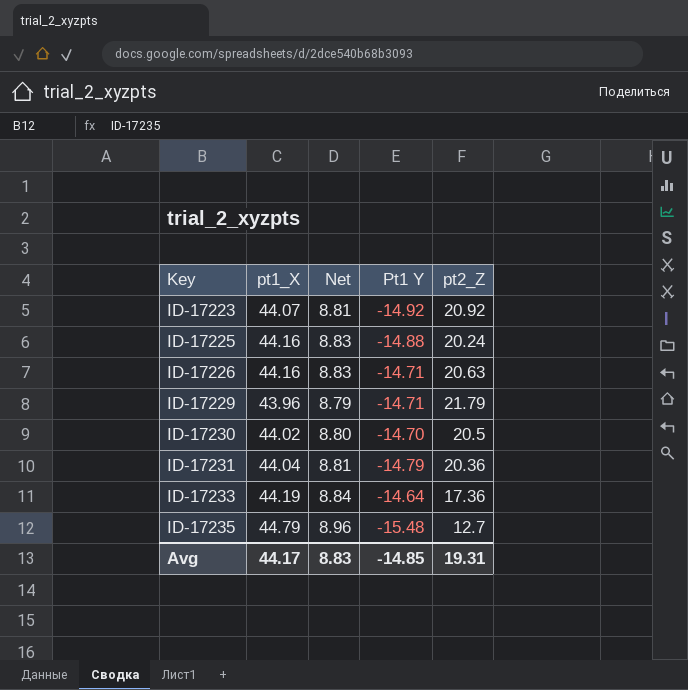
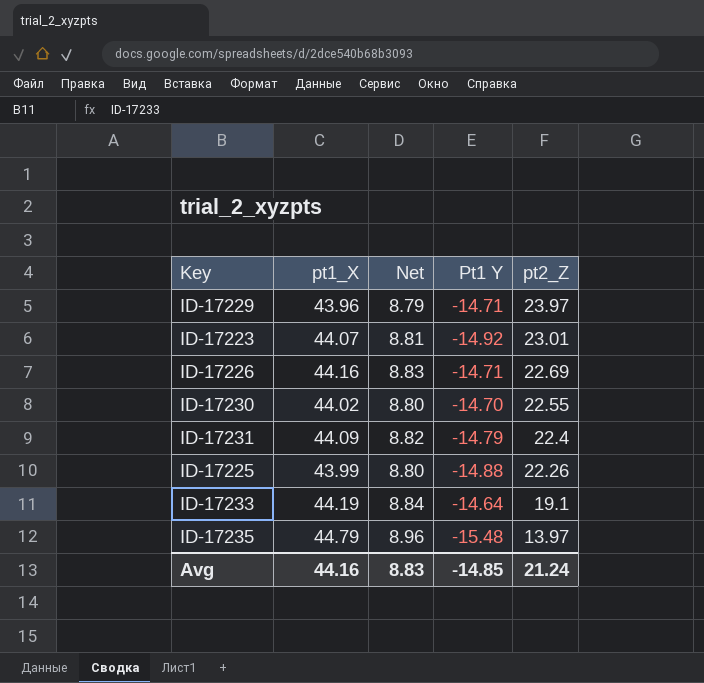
row order: Key ascending -> pt2_Z descending
ID-17229 | pt2_Z: 21.79 -> 23.97
ID-17223 | pt2_Z: 20.92 -> 23.01
ID-17226 | pt2_Z: 20.63 -> 22.69
ID-17230 | pt2_Z: 20.5 -> 22.55
ID-17231 | pt1_X: 44.04 -> 44.09
ID-17231 | Net: 8.81 -> 8.82
ID-17231 | pt2_Z: 20.36 -> 22.4
ID-17225 | pt1_X: 44.16 -> 43.99
ID-17225 | Net: 8.83 -> 8.80
ID-17225 | pt2_Z: 20.24 -> 22.26
ID-17233 | pt2_Z: 17.36 -> 19.1
ID-17235 | pt2_Z: 12.7 -> 13.97
Avg | pt1_X: 44.17 -> 44.16
Avg | pt2_Z: 19.31 -> 21.24

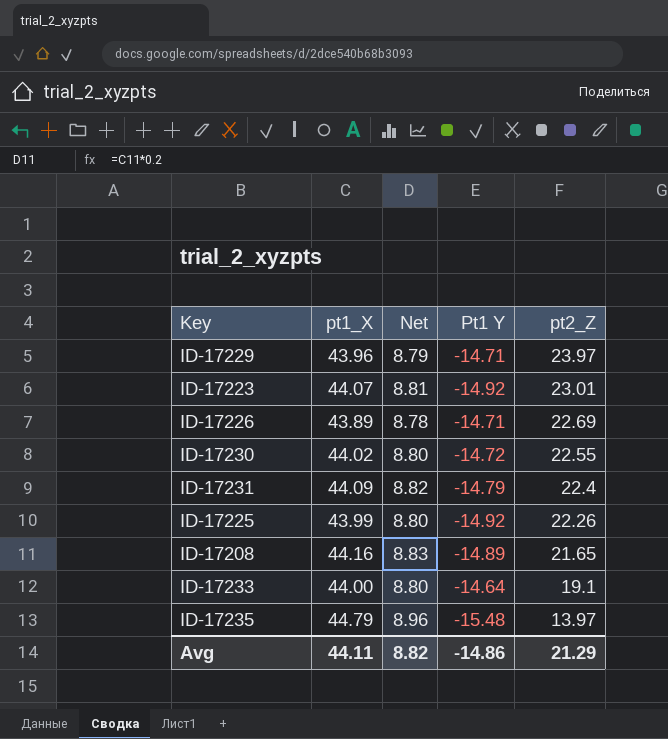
ID-17226 | pt1_X: 44.16 -> 43.89
ID-17226 | Net: 8.83 -> 8.78
ID-17230 | Pt1 Y: -14.70 -> -14.72
ID-17225 | Pt1 Y: -14.88 -> -14.92
row ID-17208: none -> 44.16 | 8.83 | -14.89 | 21.65
ID-17233 | pt1_X: 44.19 -> 44.00
ID-17233 | Net: 8.84 -> 8.80
Avg | pt1_X: 44.16 -> 44.11
Avg | Net: 8.83 -> 8.82
Avg | Pt1 Y: -14.85 -> -14.86
Avg | pt2_Z: 21.24 -> 21.29

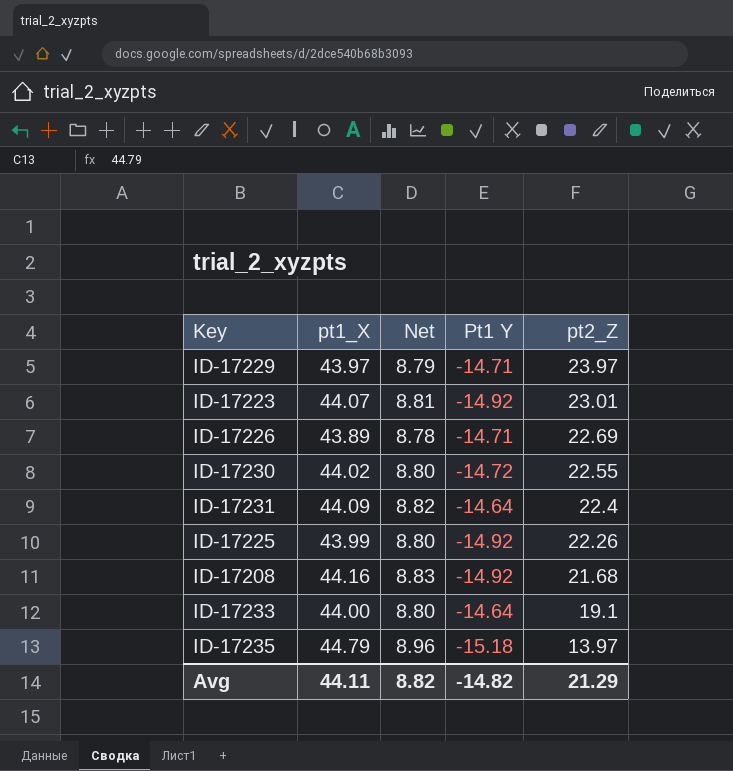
ID-17229 | pt1_X: 43.96 -> 43.97
ID-17231 | Pt1 Y: -14.79 -> -14.64
ID-17208 | Pt1 Y: -14.89 -> -14.92
ID-17208 | pt2_Z: 21.65 -> 21.68
ID-17235 | Pt1 Y: -15.48 -> -15.18
Avg | Pt1 Y: -14.86 -> -14.82

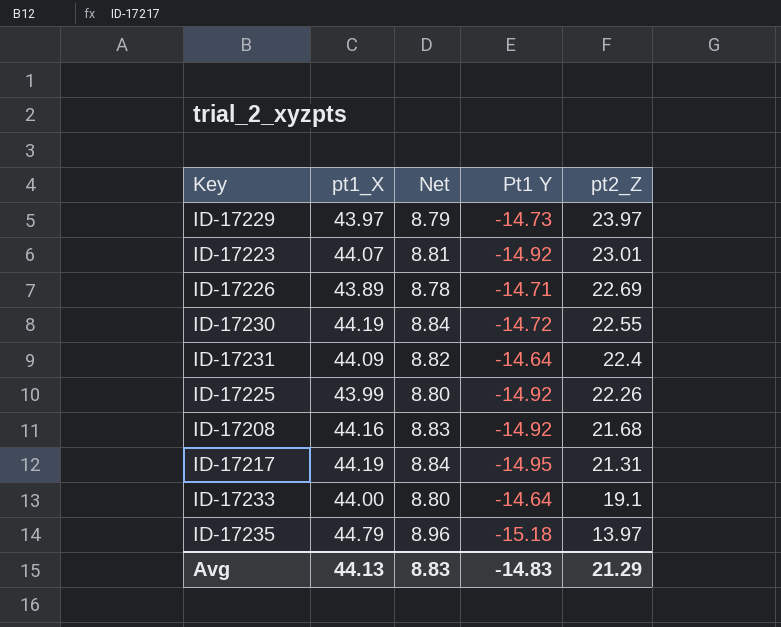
ID-17229 | Pt1 Y: -14.71 -> -14.73
ID-17230 | pt1_X: 44.02 -> 44.19
ID-17230 | Net: 8.80 -> 8.84
row ID-17217: none -> 44.19 | 8.84 | -14.95 | 21.31
Avg | pt1_X: 44.11 -> 44.13
Avg | Net: 8.82 -> 8.83
Avg | Pt1 Y: -14.82 -> -14.83

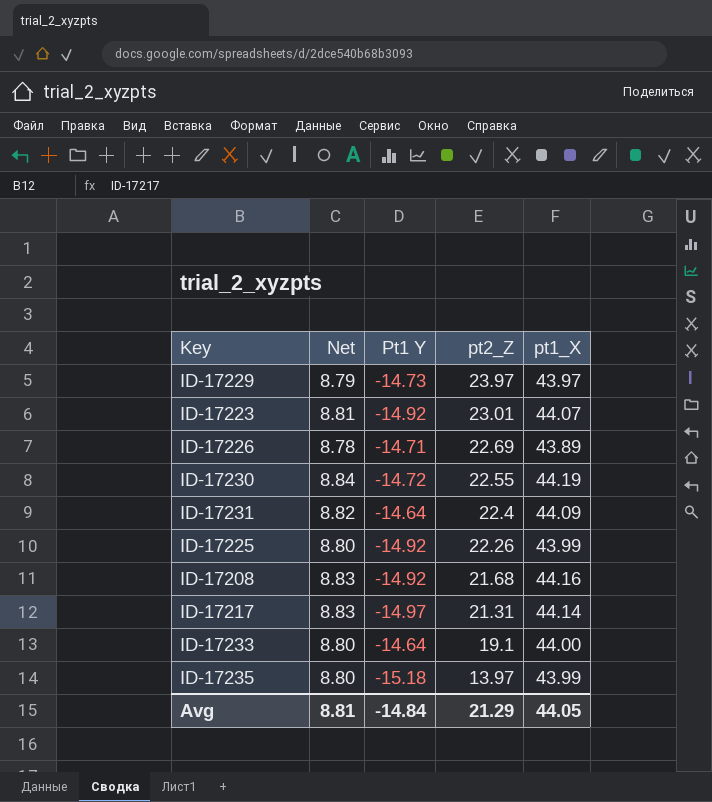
column pt1_X | position: 2 -> 5
ID-17217 | Net: 8.84 -> 8.83
ID-17217 | Pt1 Y: -14.95 -> -14.97
ID-17217 | pt1_X: 44.19 -> 44.14
ID-17235 | Net: 8.96 -> 8.80
ID-17235 | pt1_X: 44.79 -> 43.99
Avg | Net: 8.83 -> 8.81
Avg | Pt1 Y: -14.83 -> -14.84
Avg | pt1_X: 44.13 -> 44.05

